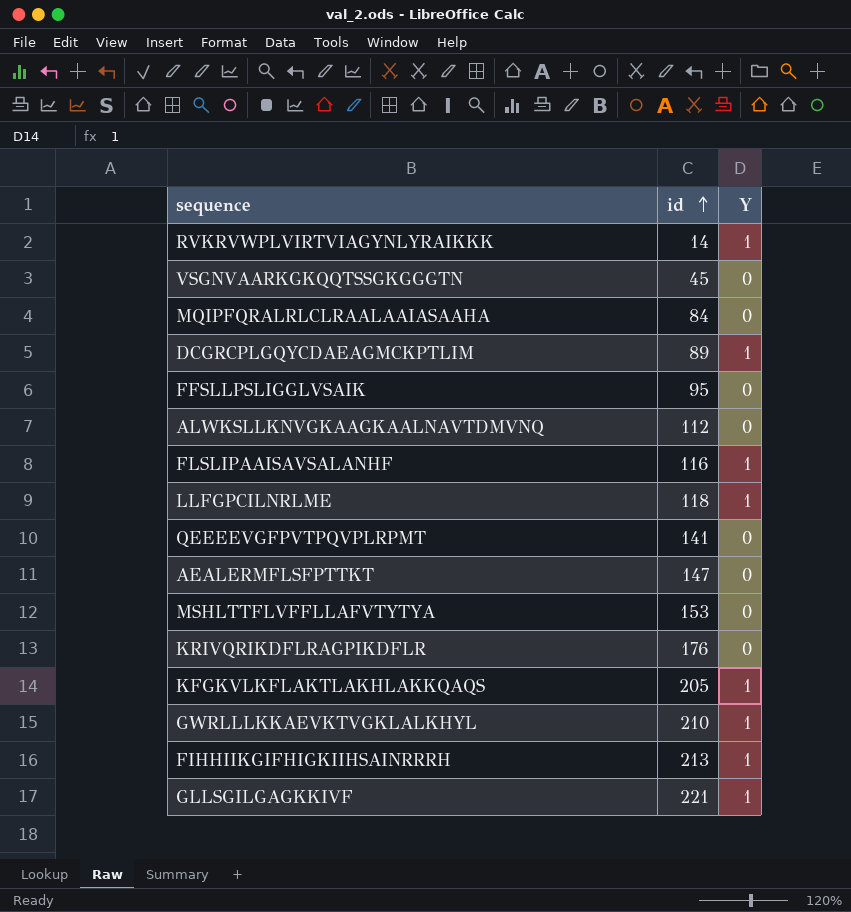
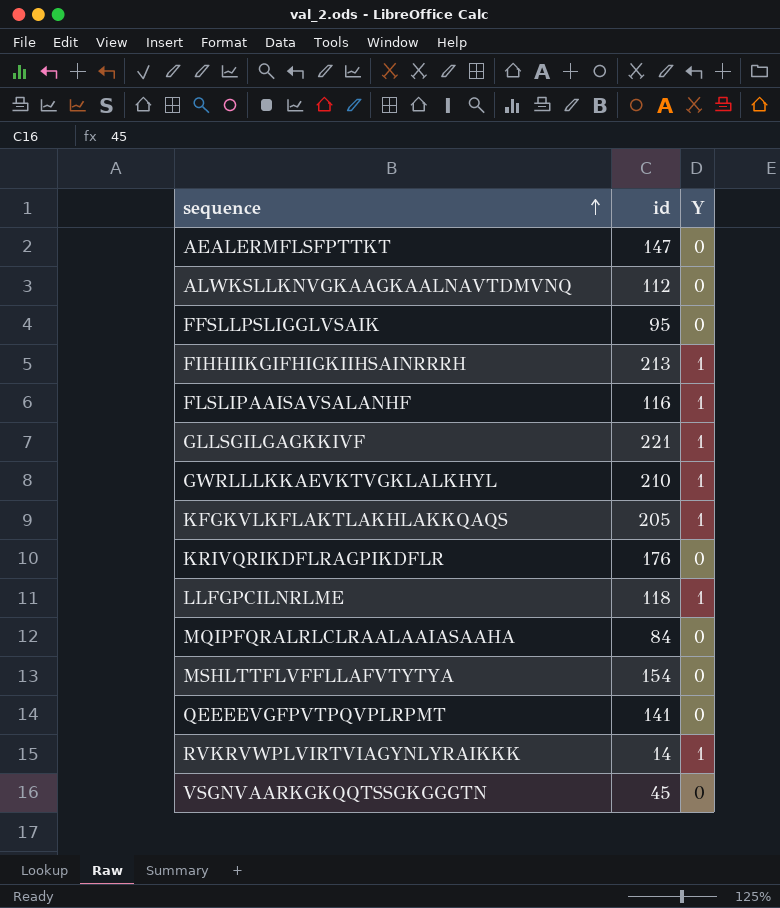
row order: id ascending -> sequence ascending
row DCGRCPLGQYCDAEAGMCKPTLIM: 89 | 1 -> none
MSHLTTFLVFFLLAFVTYTYA | id: 153 -> 154

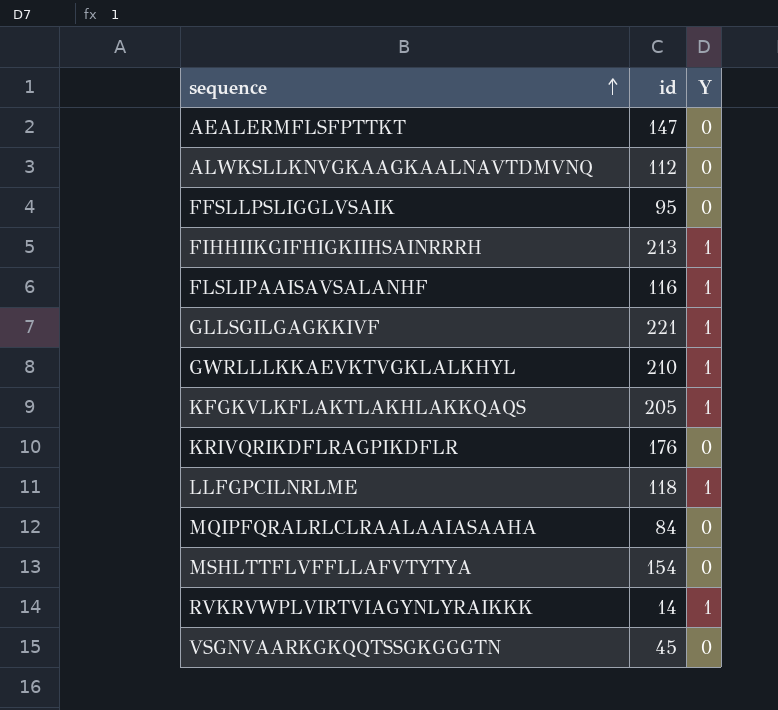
row QEEEEVGFPVTPQVPLRPMT: 141 | 0 -> none

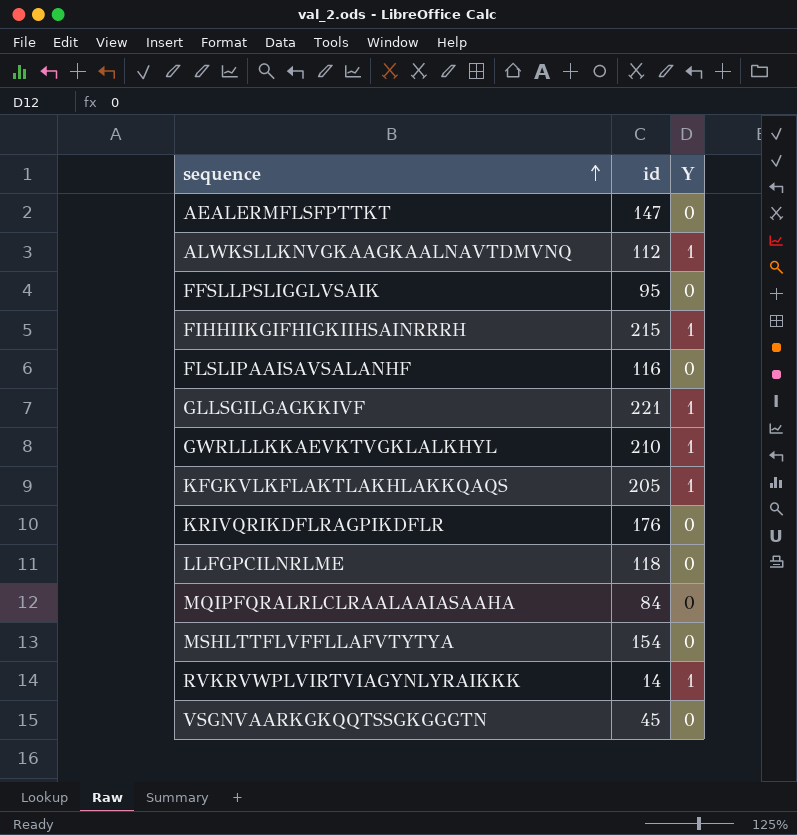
ALWKSLLKNVGKAAGKAALNAVTDMVNQ | Y: 0 -> 1
FIHHIIKGIFHIGKIIHSAINRRRH | id: 213 -> 215
FLSLIPAAISAVSALANHF | Y: 1 -> 0
LLFGPCILNRLME | Y: 1 -> 0

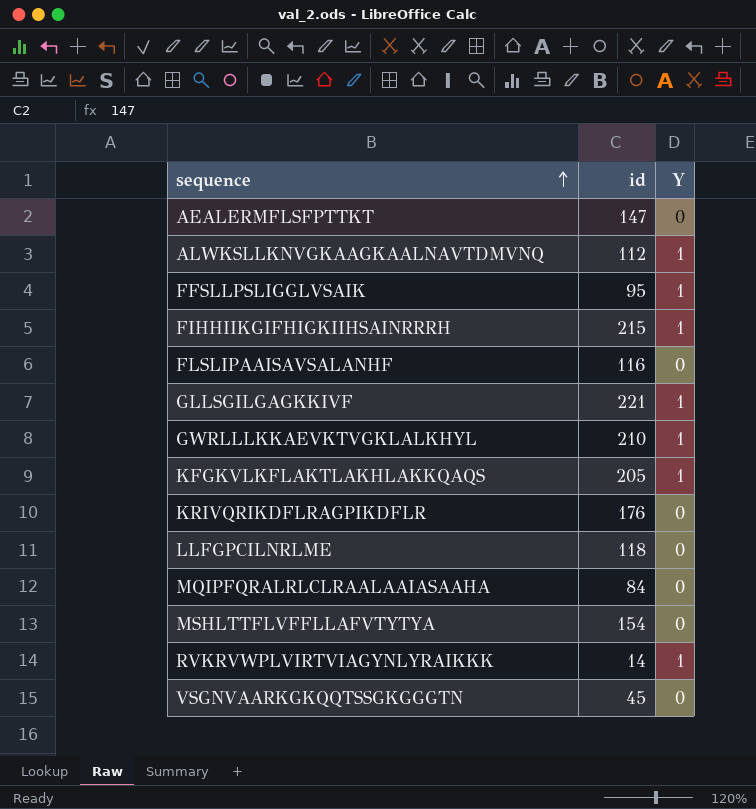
FFSLLPSLIGGLVSAIK | Y: 0 -> 1

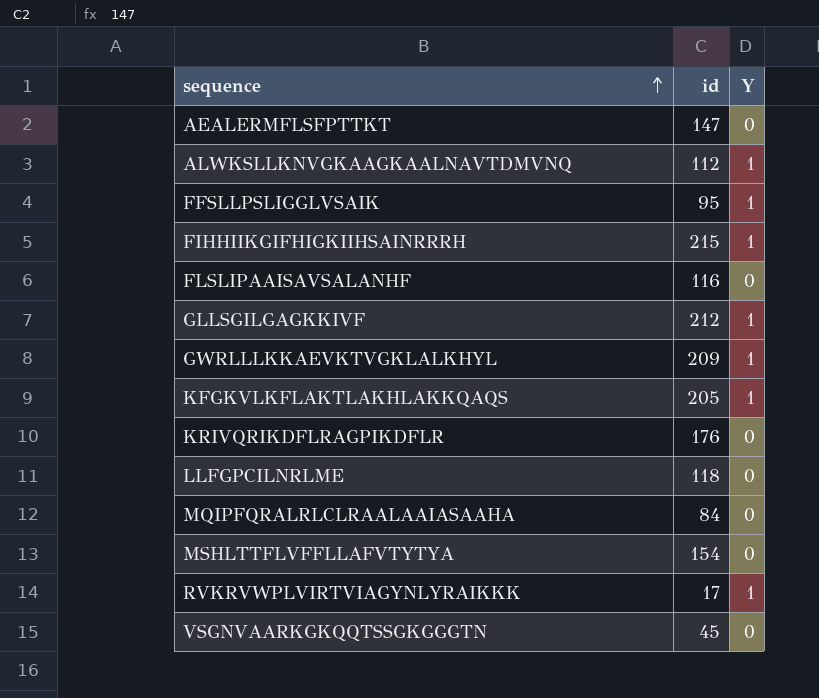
GLLSGILGAGKKIVF | id: 221 -> 212
GWRLLLKKAEVKTVGKLALKHYL | id: 210 -> 209
RVKRVWPLVIRTVIAGYNLYRAIKKK | id: 14 -> 17

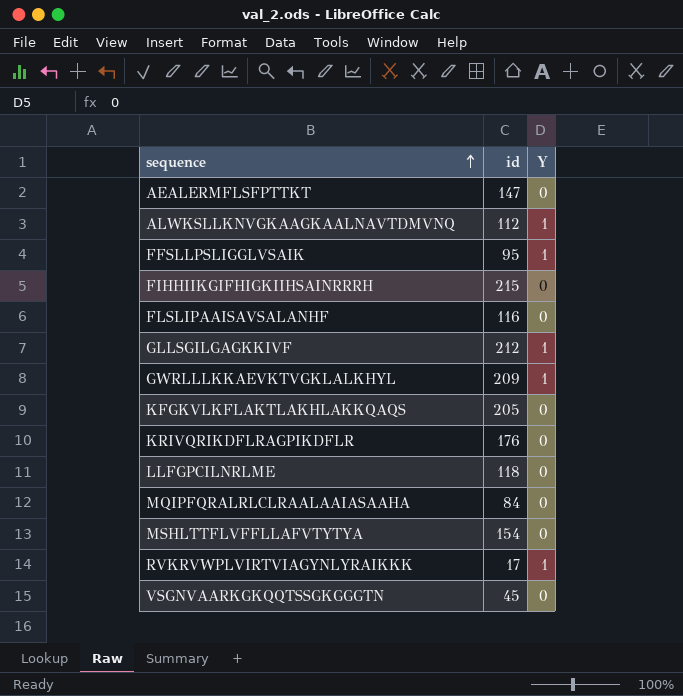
FIHHIIKGIFHIGKIIHSAINRRRH | Y: 1 -> 0
KFGKVLKFLAKTLAKHLAKKQAQS | Y: 1 -> 0

